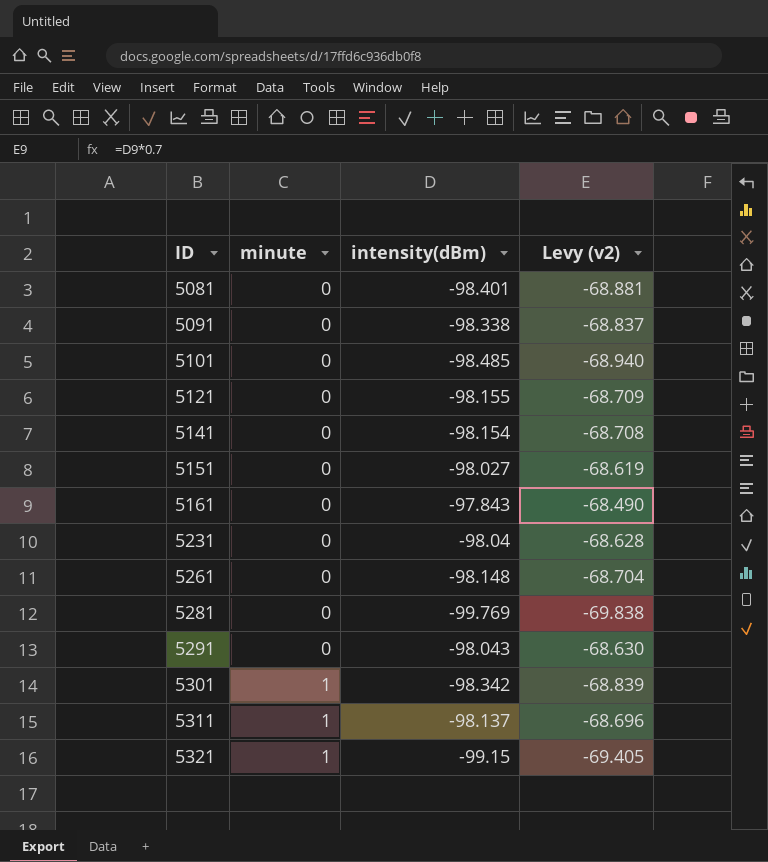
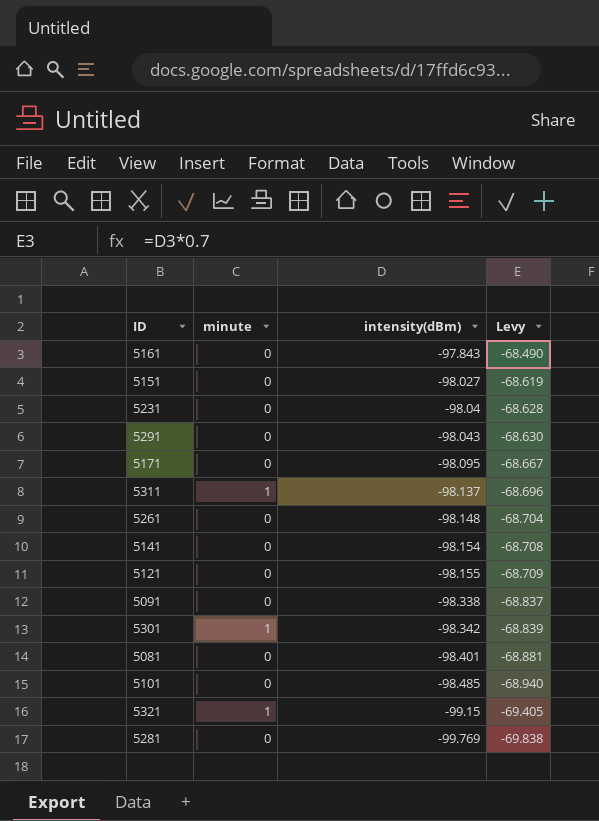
row order: ID ascending -> intensity(dBm) descending
column name: Levy (v2) -> Levy
row 5171: none -> 0 | -98.095 | -68.667

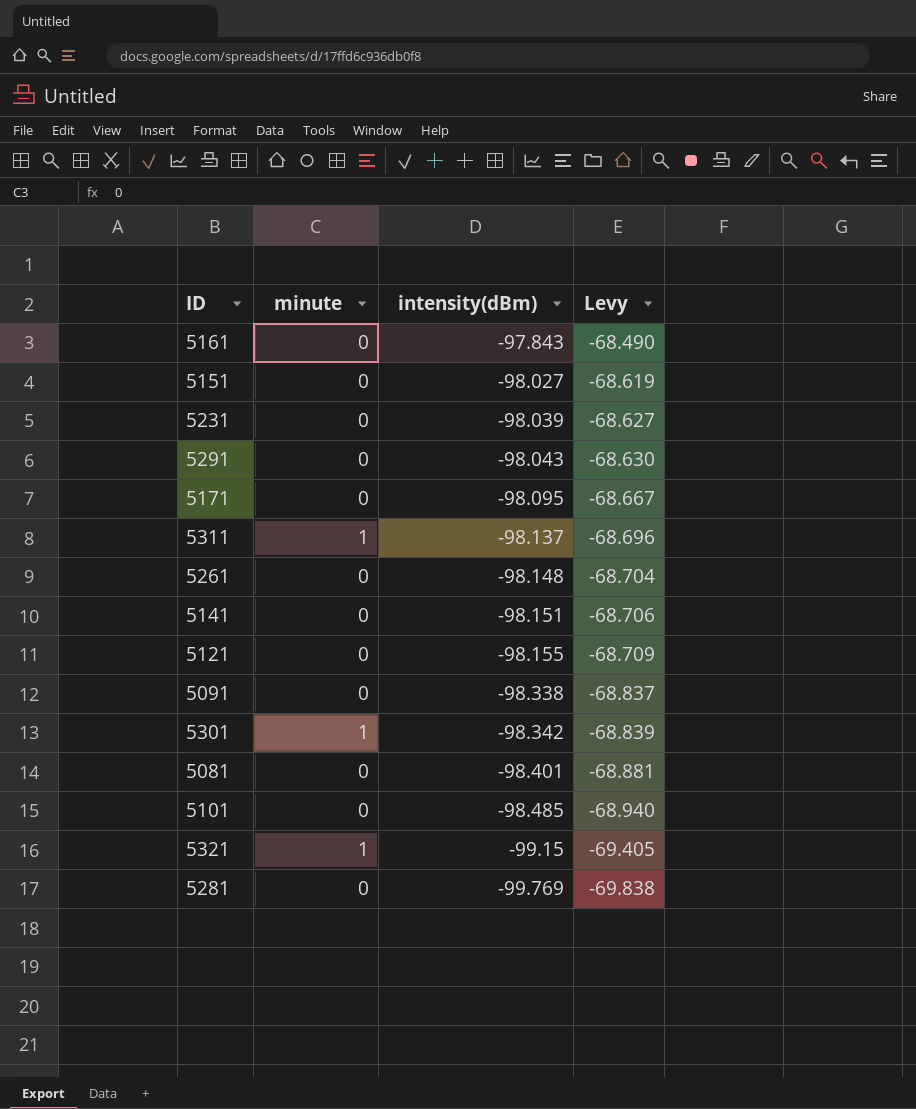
5231 | intensity(dBm): -98.04 -> -98.039
5231 | Levy: -68.628 -> -68.627
5141 | intensity(dBm): -98.154 -> -98.151
5141 | Levy: -68.708 -> -68.706

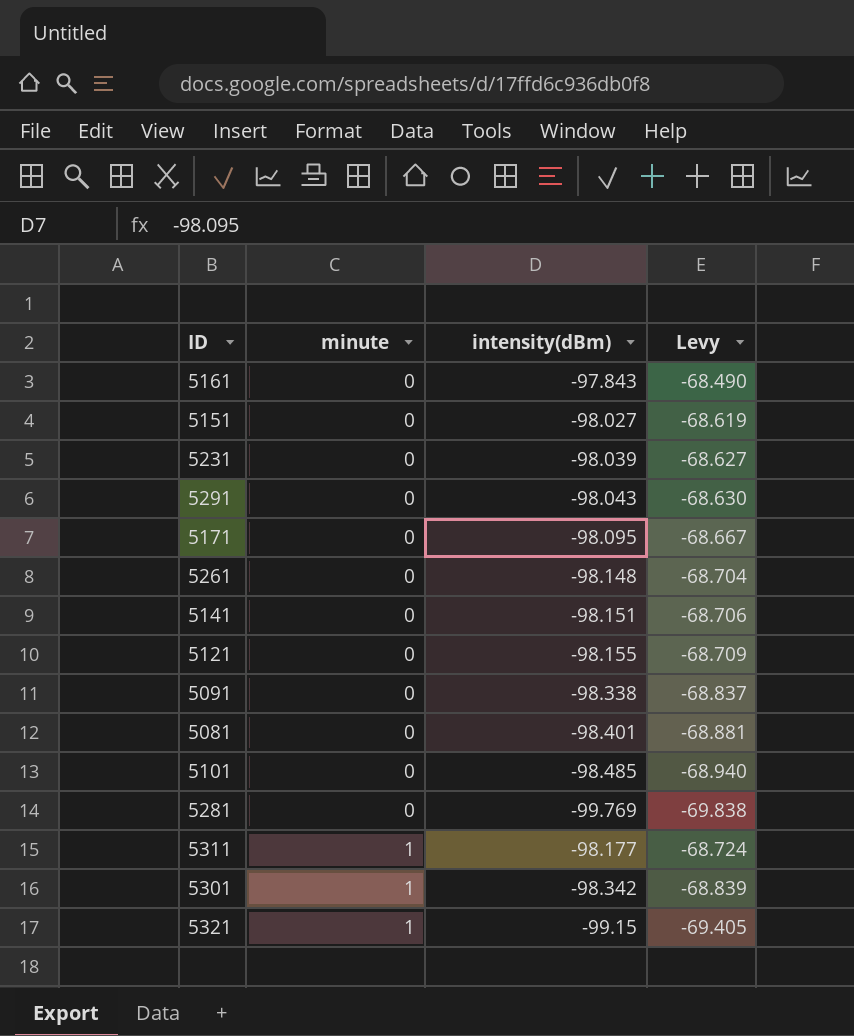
row order: intensity(dBm) descending -> minute ascending
5311 | intensity(dBm): -98.137 -> -98.177
5311 | Levy: -68.696 -> -68.724

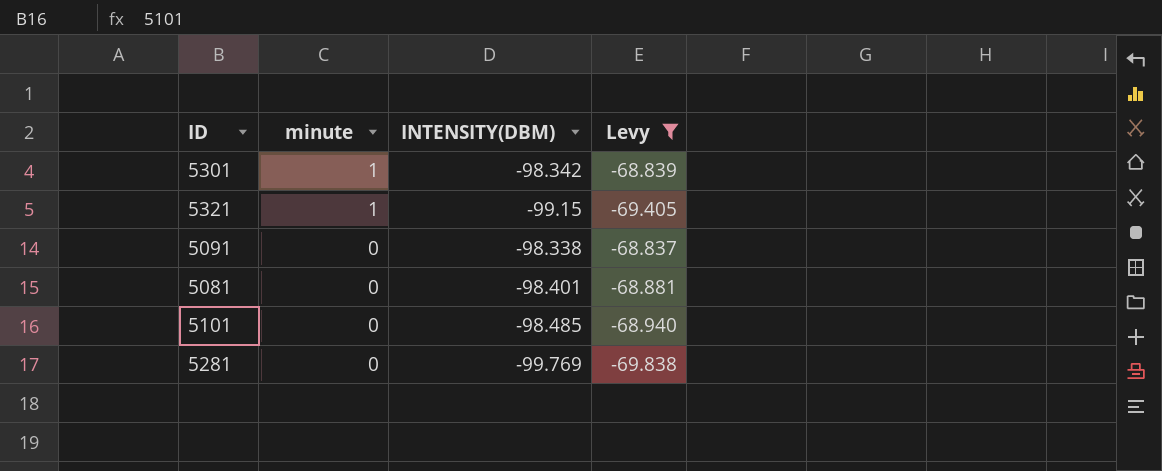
filter: none -> Levy <= -68.837
row order: minute ascending -> minute descending
column name: intensity(dBm) -> INTENSITY(DBM)

